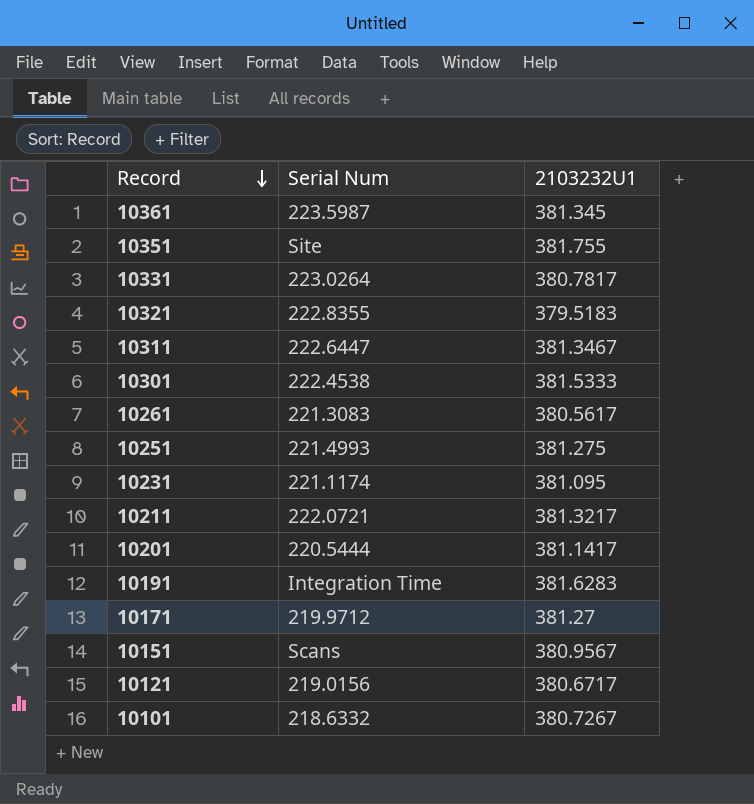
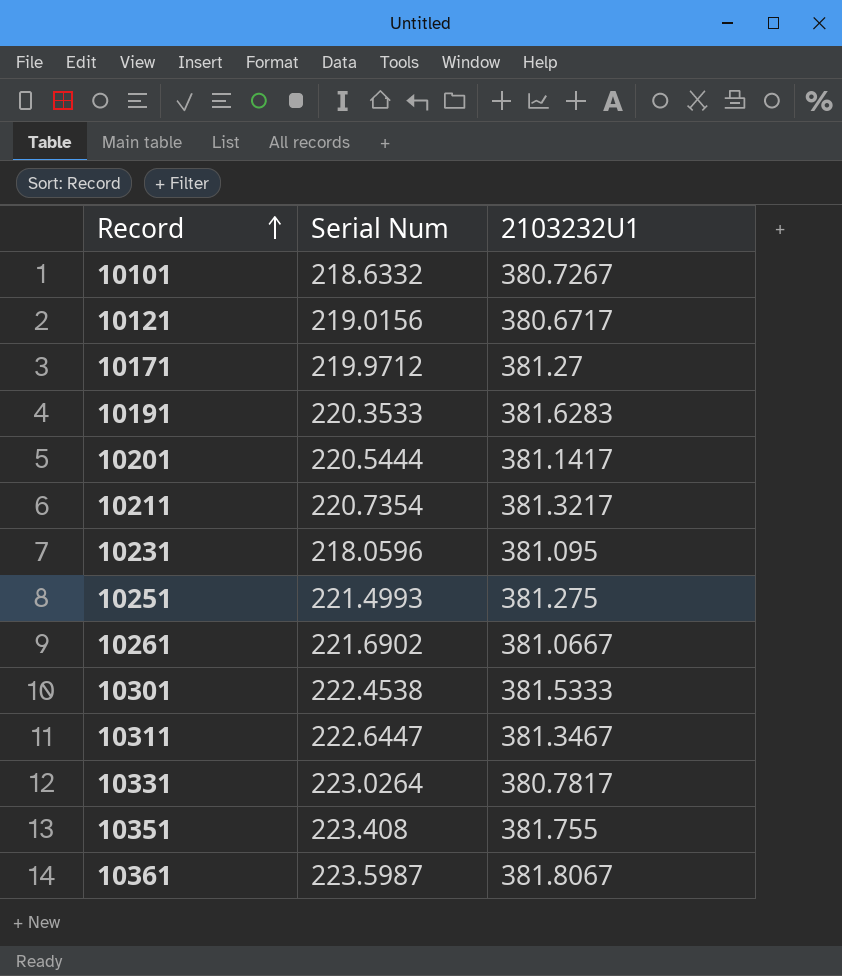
row order: Record descending -> Record ascending
row 10321: 222.8355 | 379.5183 -> none
row 10151: Scans | 380.9567 -> none
10191 | Serial Num: Integration Time -> 220.3533
10211 | Serial Num: 222.0721 -> 220.7354
10231 | Serial Num: 221.1174 -> 218.0596
10261 | Serial Num: 221.3083 -> 221.6902
10261 | 2103232U1: 380.5617 -> 381.0667
10351 | Serial Num: Site -> 223.408
10361 | 2103232U1: 381.345 -> 381.8067

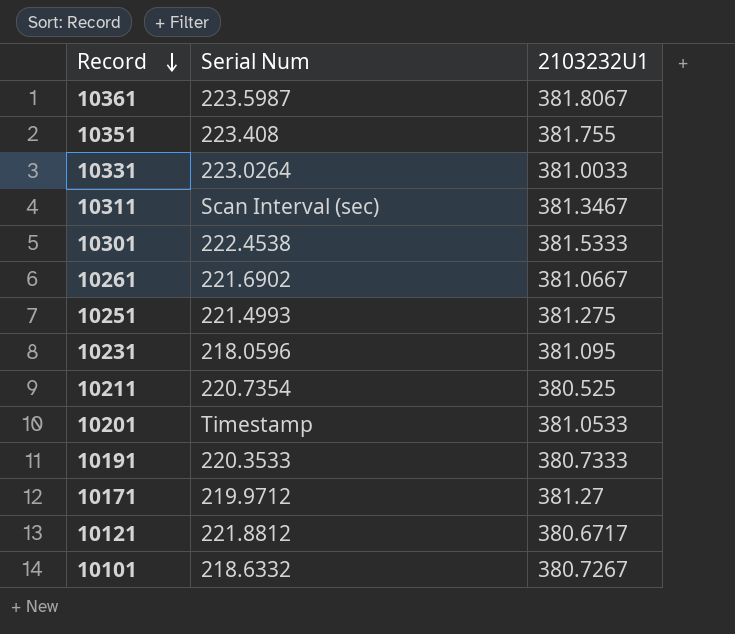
row order: Record ascending -> Record descending
10331 | 2103232U1: 380.7817 -> 381.0033
10311 | Serial Num: 222.6447 -> Scan Interval (sec)
10211 | 2103232U1: 381.3217 -> 380.525
10201 | Serial Num: 220.5444 -> Timestamp
10201 | 2103232U1: 381.1417 -> 381.0533
10191 | 2103232U1: 381.6283 -> 380.7333
10121 | Serial Num: 219.0156 -> 221.8812

